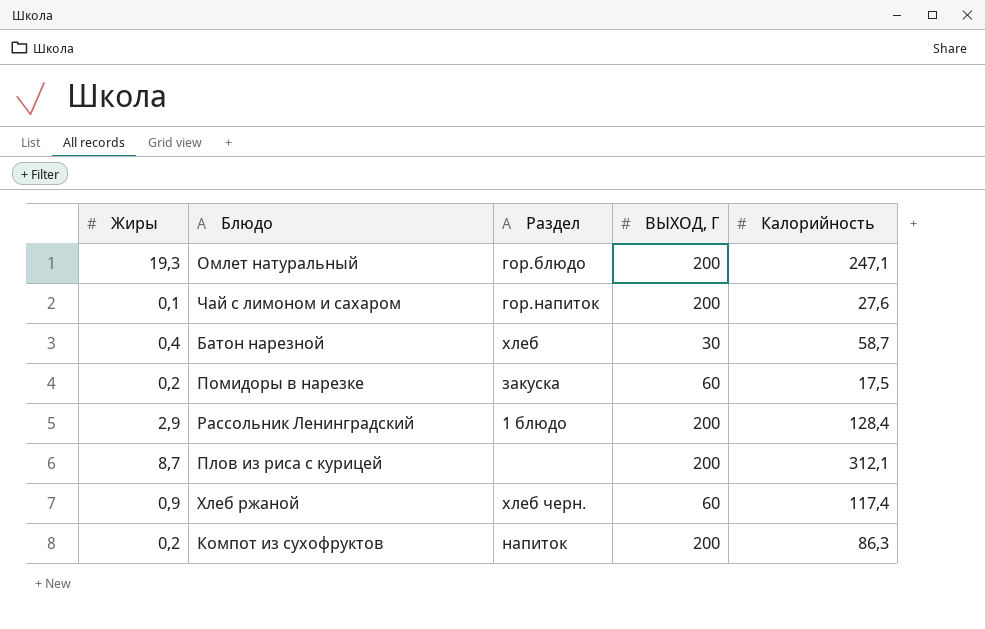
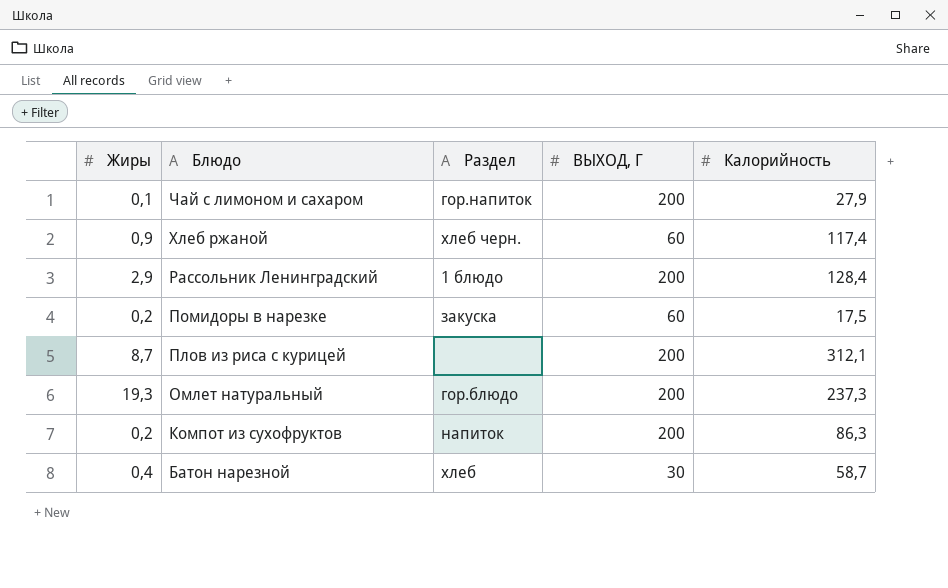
row order: none -> Блюдо descending
Чай с лимоном и сахаром | Калорийность: 27,6 -> 27,9
Омлет натуральный | Калорийность: 247,1 -> 237,3

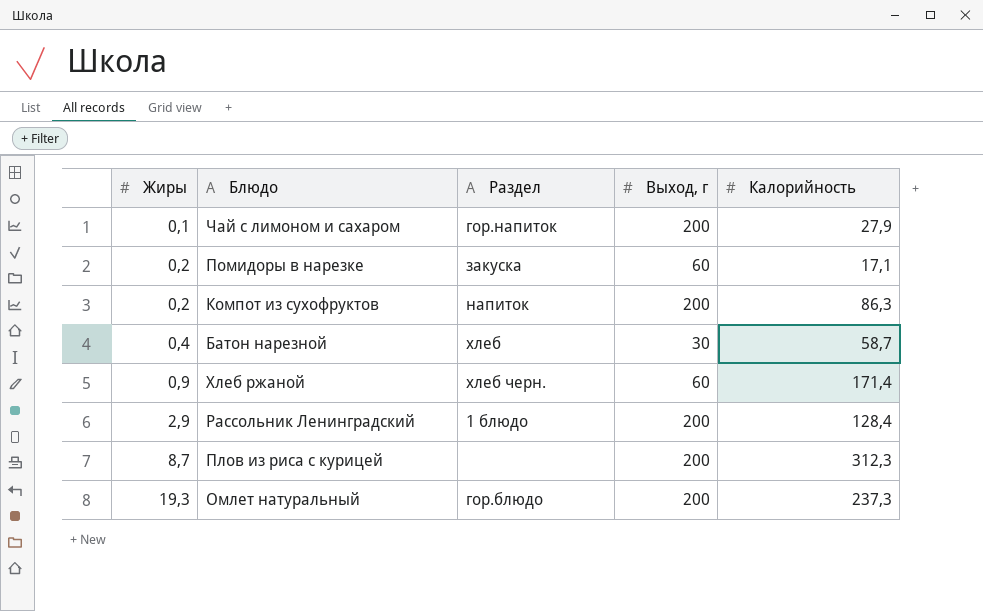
row order: Блюдо descending -> Жиры ascending
column name: ВЫХОД, Г -> Выход, г
Помидоры в нарезке | Калорийность: 17,5 -> 17,1
Хлеб ржаной | Калорийность: 117,4 -> 171,4
Плов из риса с курицей | Калорийность: 312,1 -> 312,3

